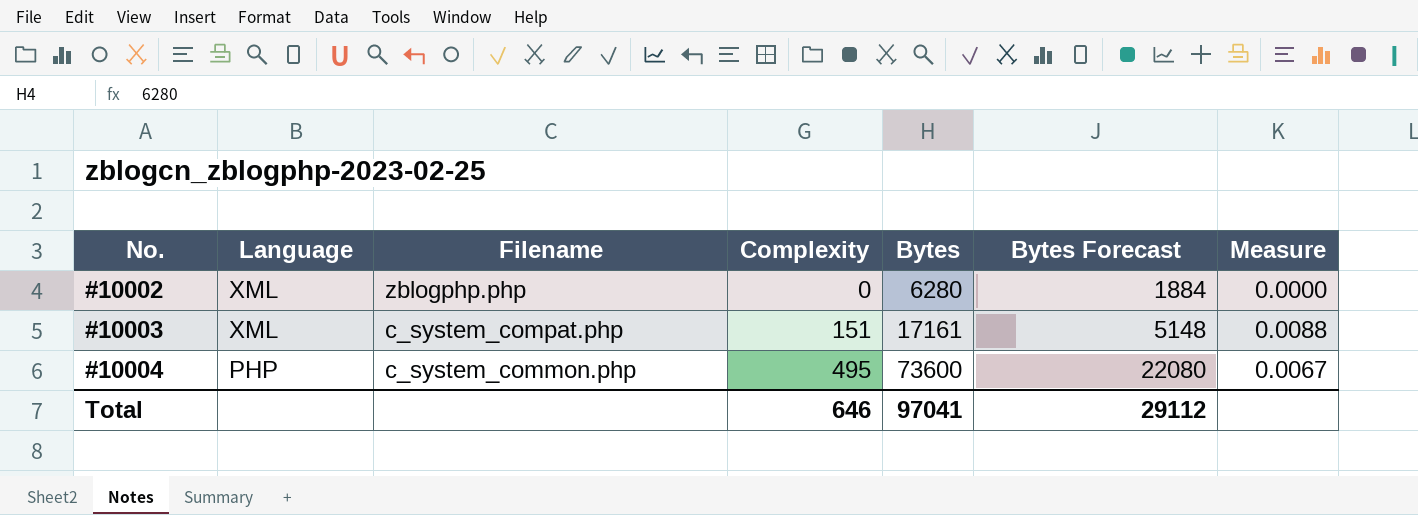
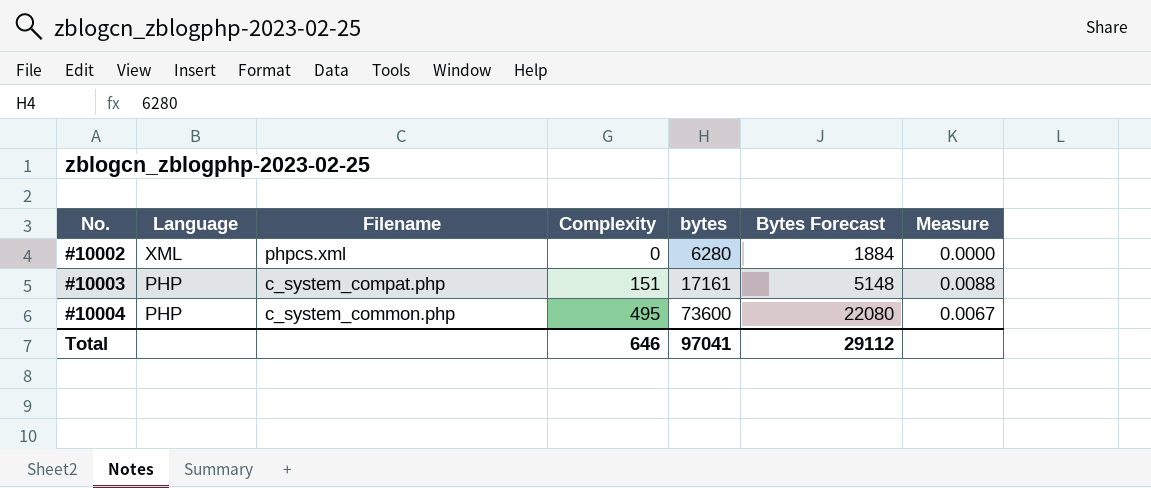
column name: Bytes -> bytes
#10002 | Filename: zblogphp.php -> phpcs.xml
#10003 | Language: XML -> PHP

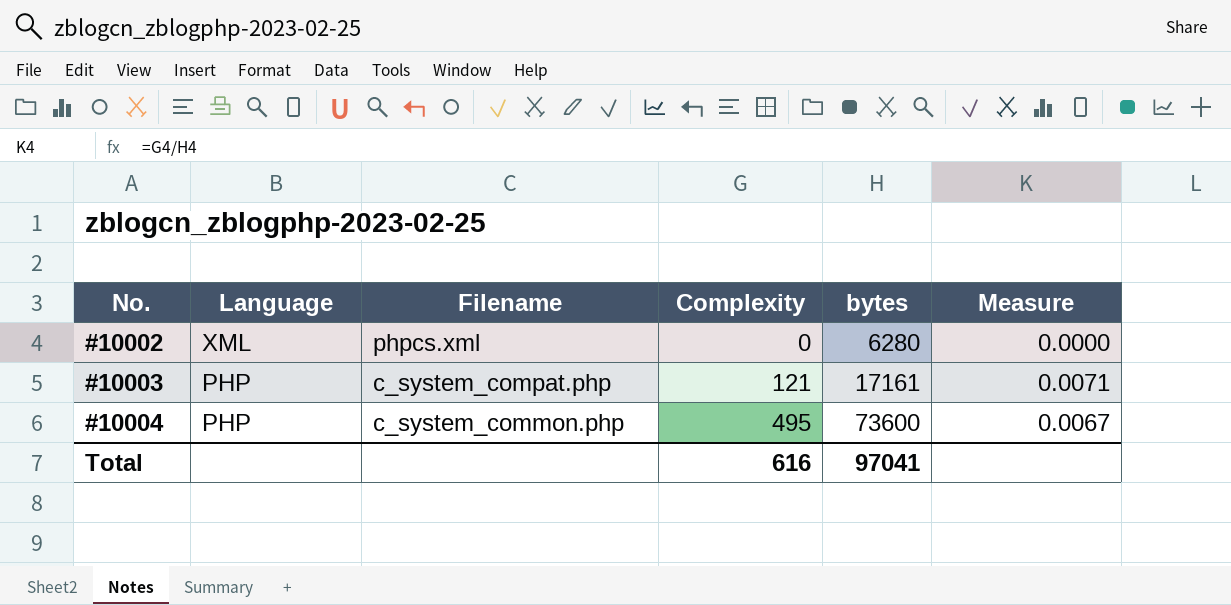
column Bytes Forecast | formula: [bytes] * 0.3 -> none
#10003 | Complexity: 151 -> 121
#10003 | Measure: 0.0088 -> 0.0071
Total | Complexity: 646 -> 616

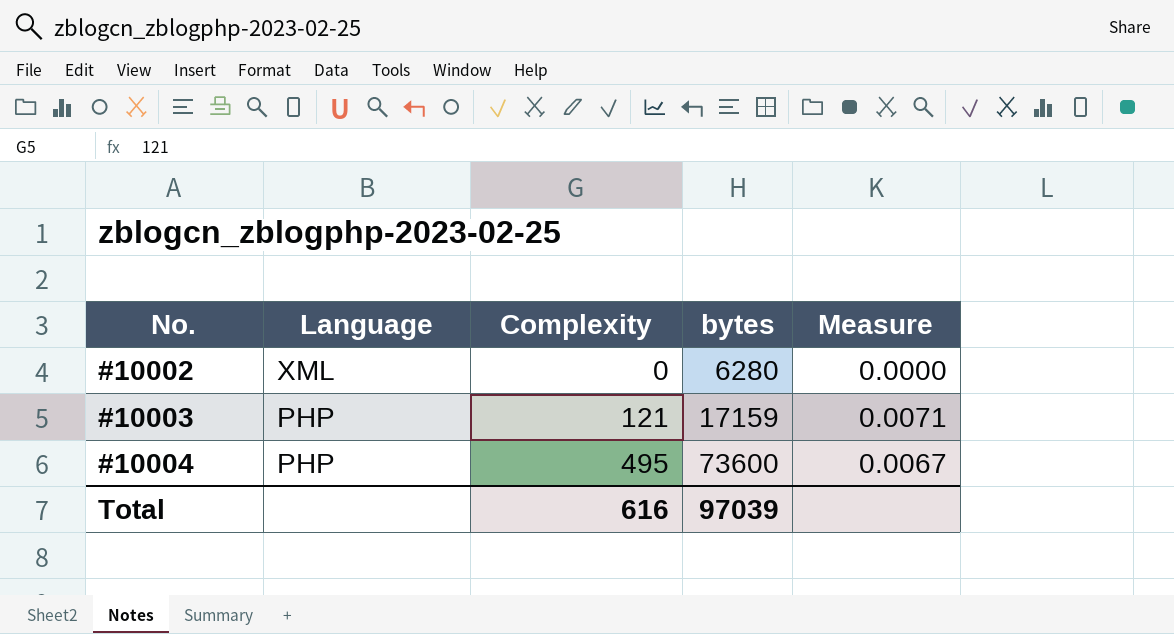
column Filename | position: 3 -> none
#10003 | bytes: 17161 -> 17159
Total | bytes: 97041 -> 97039

